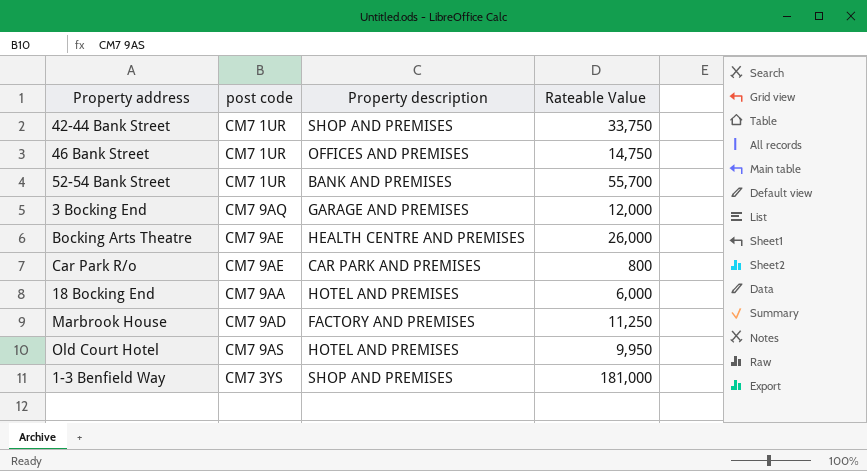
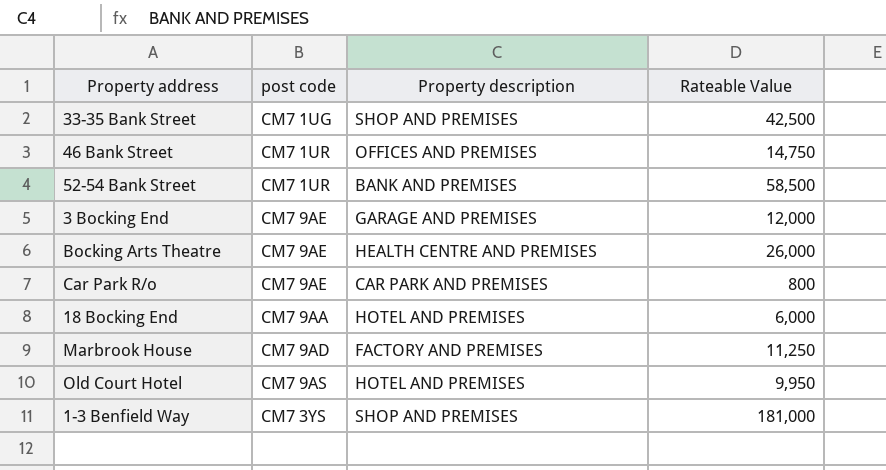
row 42-44 Bank Street: CM7 1UR | SHOP AND PREMISES | 33,750 -> none
row 33-35 Bank Street: none -> CM7 1UG | SHOP AND PREMISES | 42,500
52-54 Bank Street | Rateable Value: 55,700 -> 58,500
3 Bocking End | post code: CM7 9AQ -> CM7 9AE

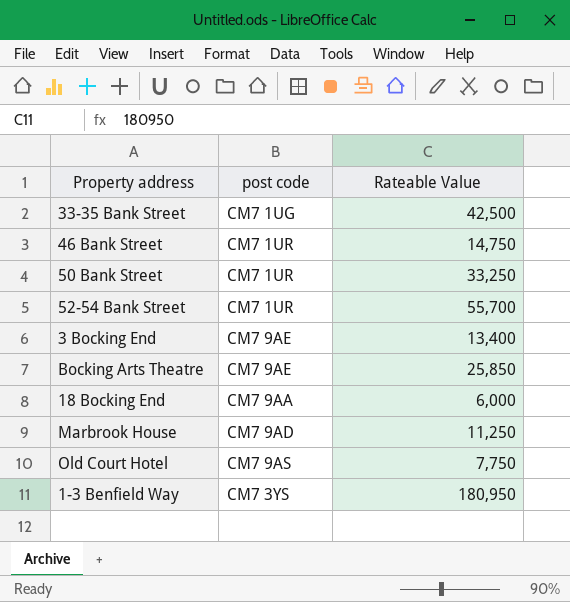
column Property description | position: 3 -> none
row Car Park R/o: CM7 9AE | CAR PARK AND PREMISES | 800 -> none
row 50 Bank Street: none -> CM7 1UR | 33,250
52-54 Bank Street | Rateable Value: 58,500 -> 55,700
3 Bocking End | Rateable Value: 12,000 -> 13,400
Bocking Arts Theatre | Rateable Value: 26,000 -> 25,850
Old Court Hotel | Rateable Value: 9,950 -> 7,750
1-3 Benfield Way | Rateable Value: 181,000 -> 180,950

